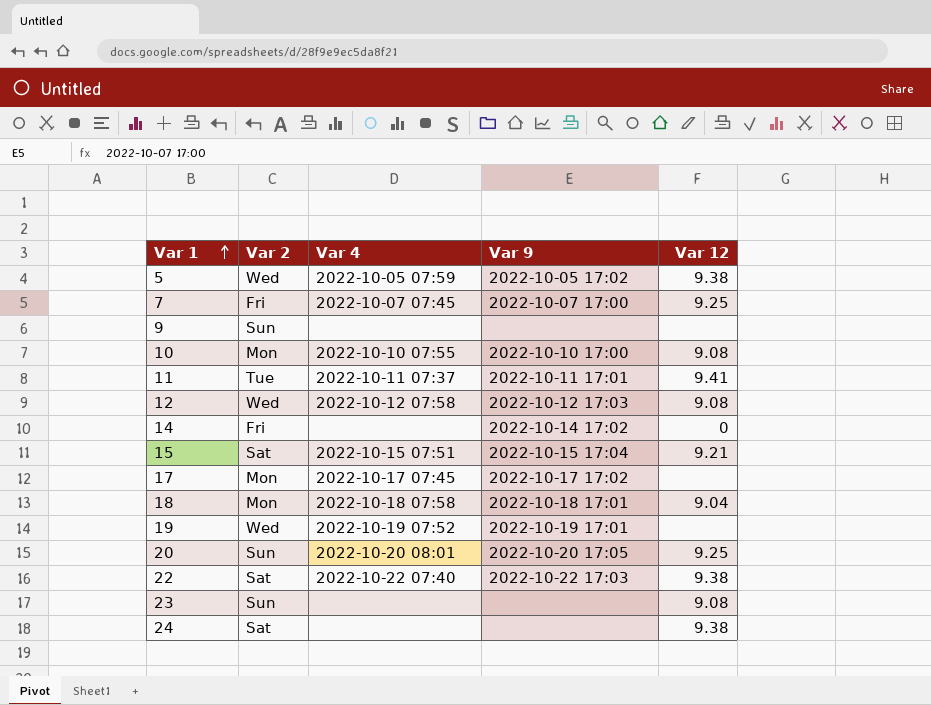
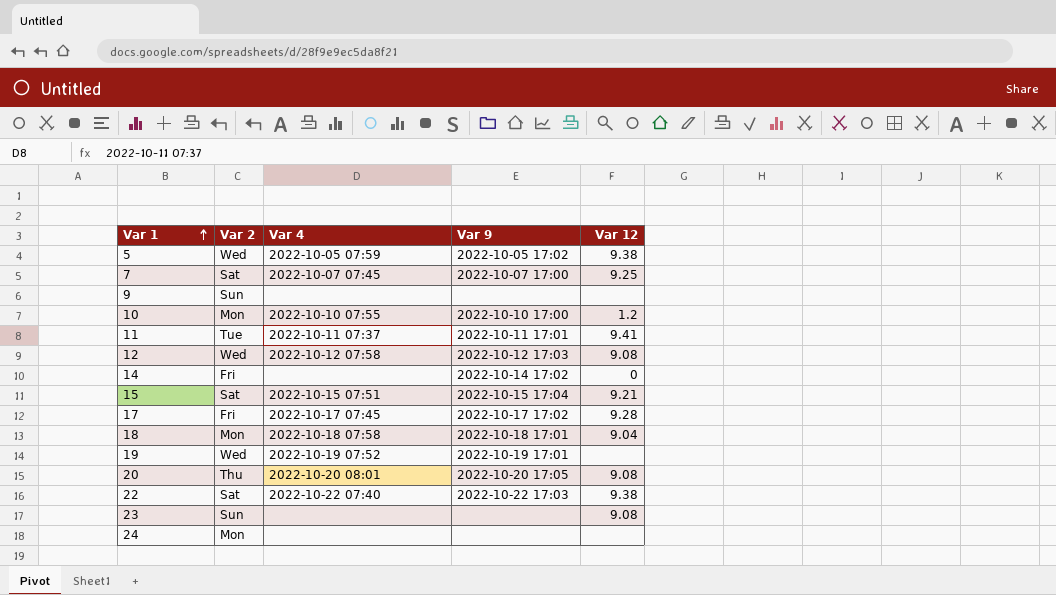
7 | Var 2: Fri -> Sat
10 | Var 12: 9.08 -> 1.2
17 | Var 2: Mon -> Fri
17 | Var 12: none -> 9.28
20 | Var 2: Sun -> Thu
20 | Var 12: 9.25 -> 9.08
24 | Var 2: Sat -> Mon
24 | Var 12: 9.38 -> none

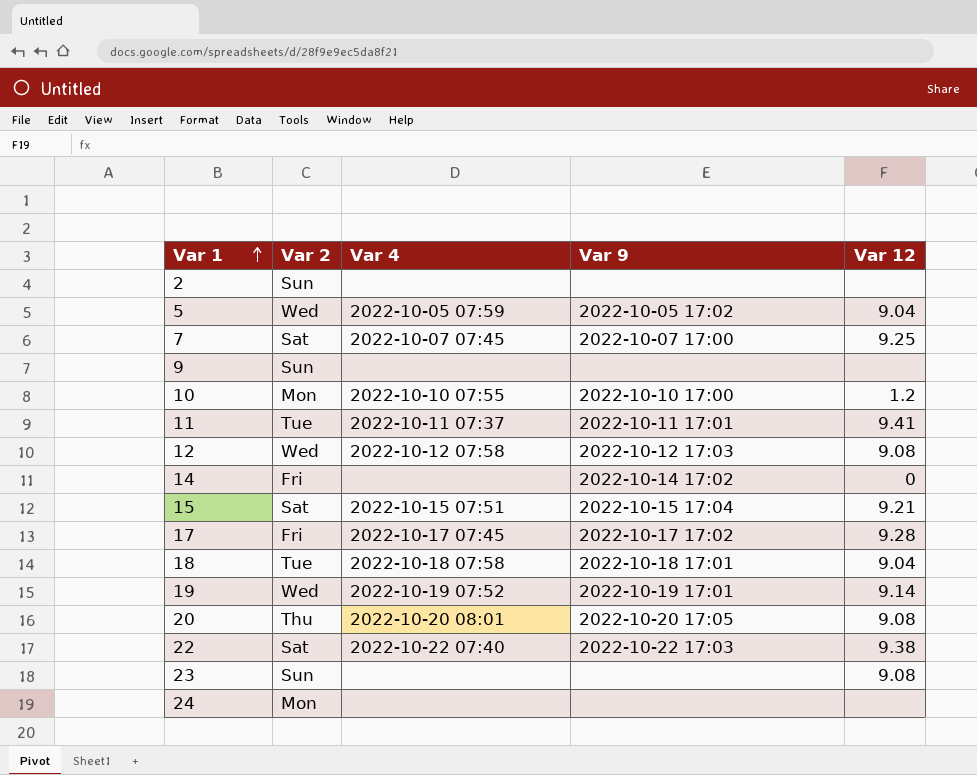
row 2: none -> Sun | none | none | none
5 | Var 12: 9.38 -> 9.04
18 | Var 2: Mon -> Tue
19 | Var 12: none -> 9.14

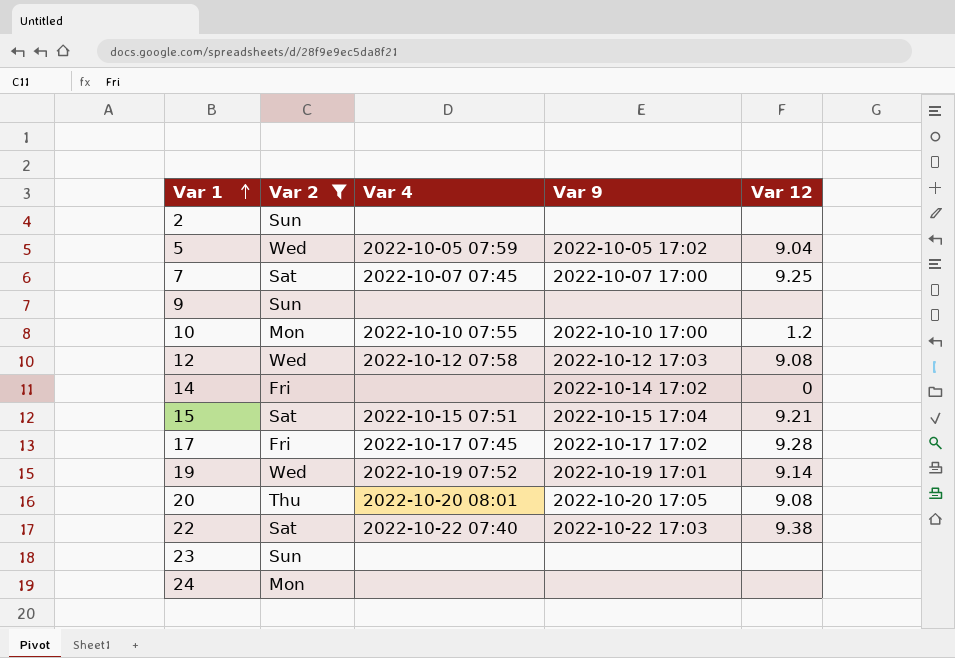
filter: none -> Var 2 != Tue
23 | Var 12: 9.08 -> none

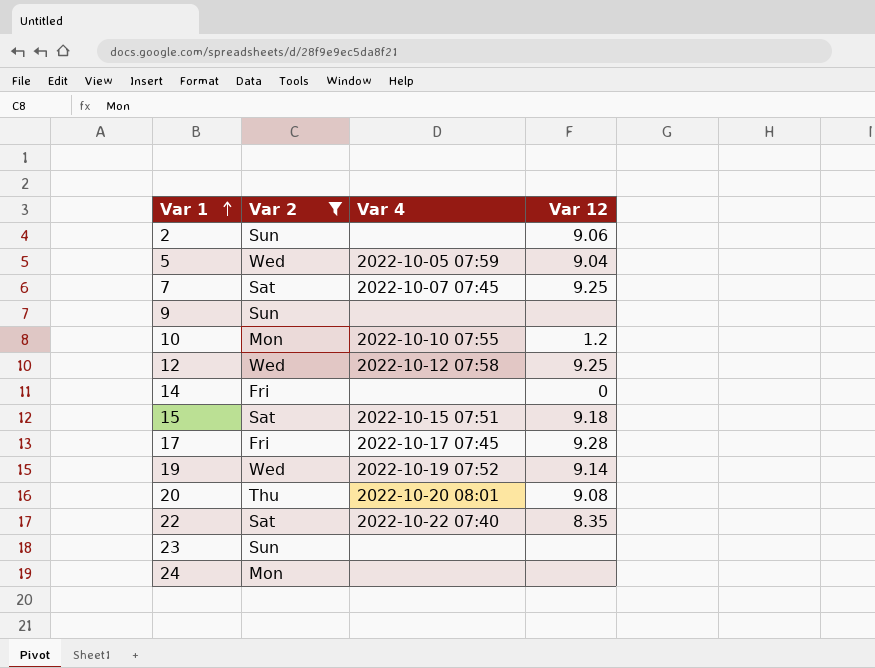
column Var 9 | position: 4 -> none
2 | Var 12: none -> 9.06
12 | Var 12: 9.08 -> 9.25
15 | Var 12: 9.21 -> 9.18
22 | Var 12: 9.38 -> 8.35

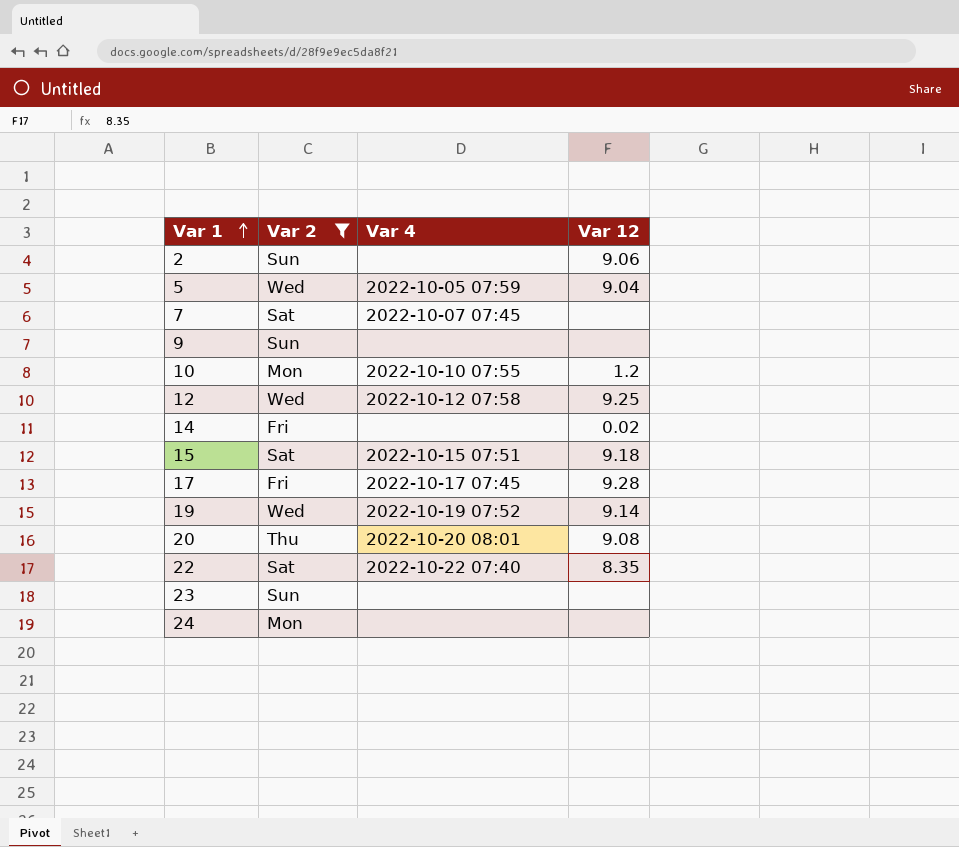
7 | Var 12: 9.25 -> none
14 | Var 12: 0 -> 0.02

